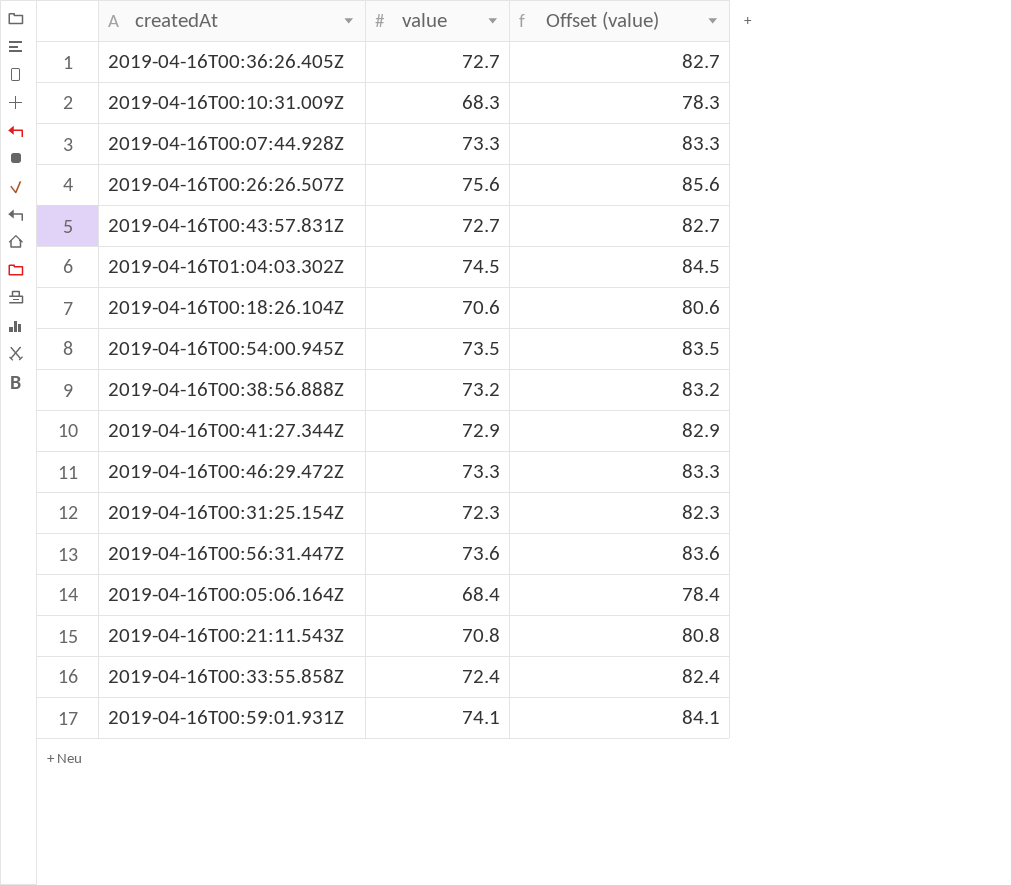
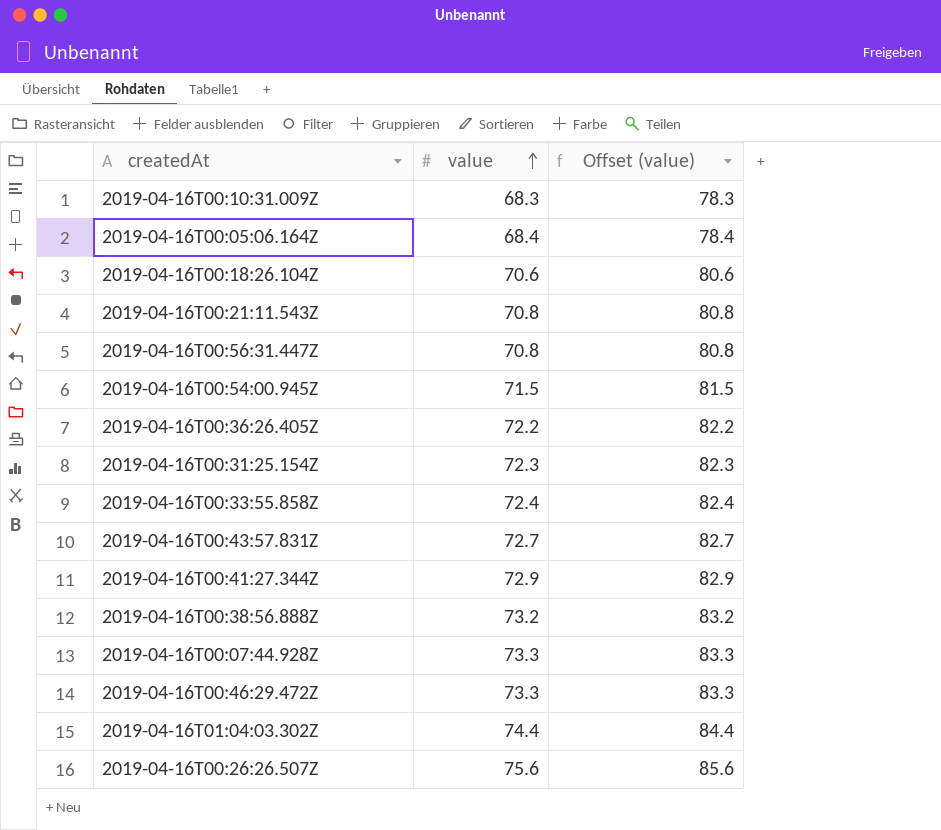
row order: none -> value ascending
row 2019-04-16T00:59:01.931Z: 74.1 | 84.1 -> none
2019-04-16T00:56:31.447Z | value: 73.6 -> 70.8
2019-04-16T00:56:31.447Z | Offset (value): 83.6 -> 80.8
2019-04-16T00:54:00.945Z | value: 73.5 -> 71.5
2019-04-16T00:54:00.945Z | Offset (value): 83.5 -> 81.5
2019-04-16T00:36:26.405Z | value: 72.7 -> 72.2
2019-04-16T00:36:26.405Z | Offset (value): 82.7 -> 82.2
2019-04-16T01:04:03.302Z | value: 74.5 -> 74.4
2019-04-16T01:04:03.302Z | Offset (value): 84.5 -> 84.4

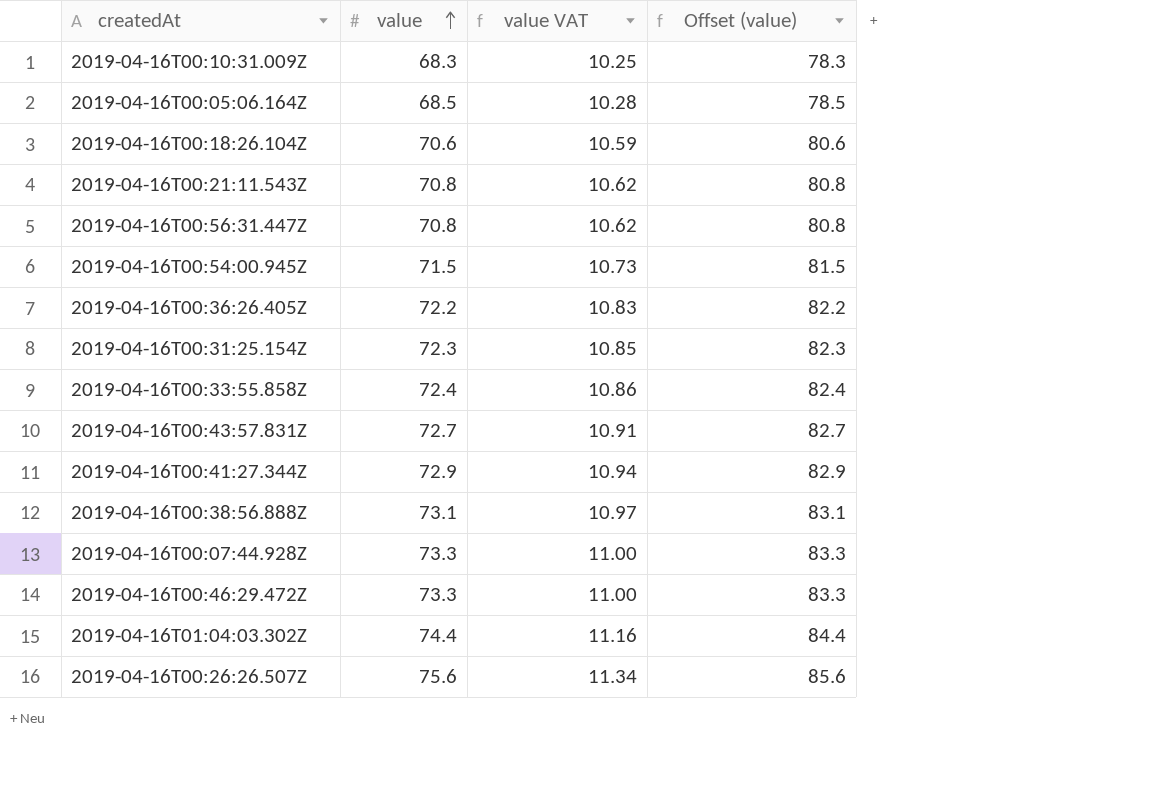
column value VAT | formula: none -> [value] * 0.15
2019-04-16T00:05:06.164Z | value: 68.4 -> 68.5
2019-04-16T00:05:06.164Z | Offset (value): 78.4 -> 78.5
2019-04-16T00:38:56.888Z | value: 73.2 -> 73.1
2019-04-16T00:38:56.888Z | Offset (value): 83.2 -> 83.1

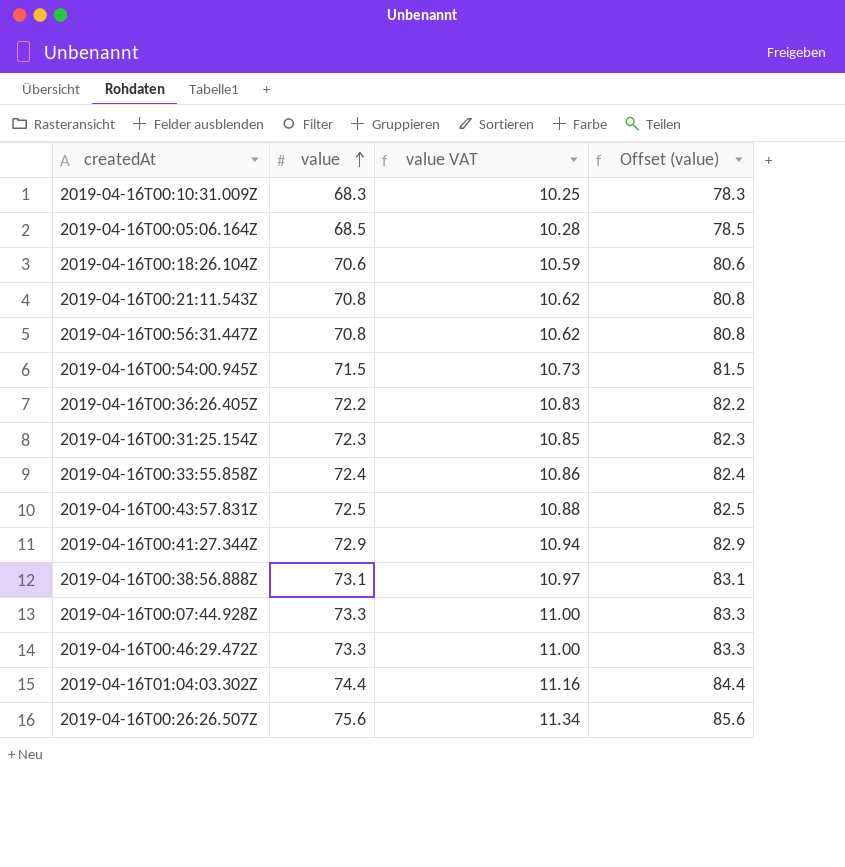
2019-04-16T00:43:57.831Z | value: 72.7 -> 72.5
2019-04-16T00:43:57.831Z | value VAT: 10.91 -> 10.88
2019-04-16T00:43:57.831Z | Offset (value): 82.7 -> 82.5

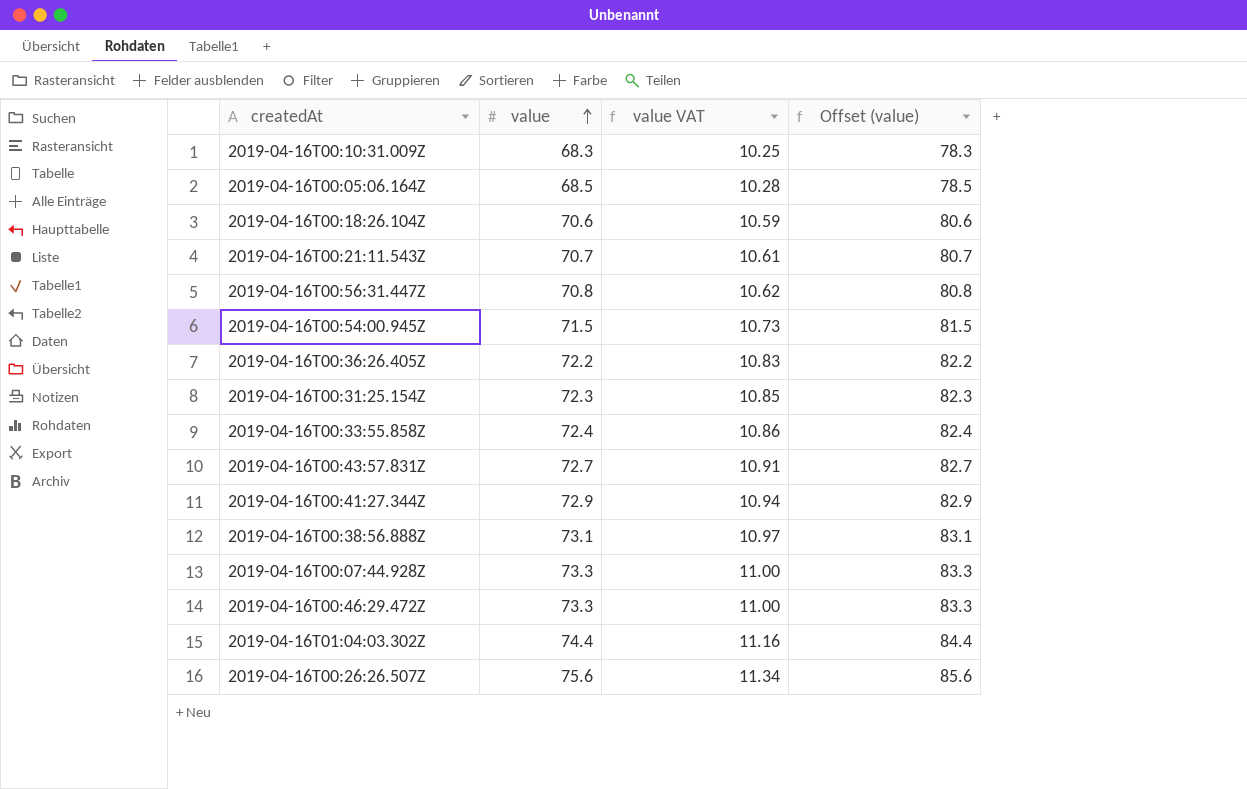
2019-04-16T00:21:11.543Z | value: 70.8 -> 70.7
2019-04-16T00:21:11.543Z | value VAT: 10.62 -> 10.61
2019-04-16T00:21:11.543Z | Offset (value): 80.8 -> 80.7
2019-04-16T00:43:57.831Z | value: 72.5 -> 72.7
2019-04-16T00:43:57.831Z | value VAT: 10.88 -> 10.91
2019-04-16T00:43:57.831Z | Offset (value): 82.5 -> 82.7

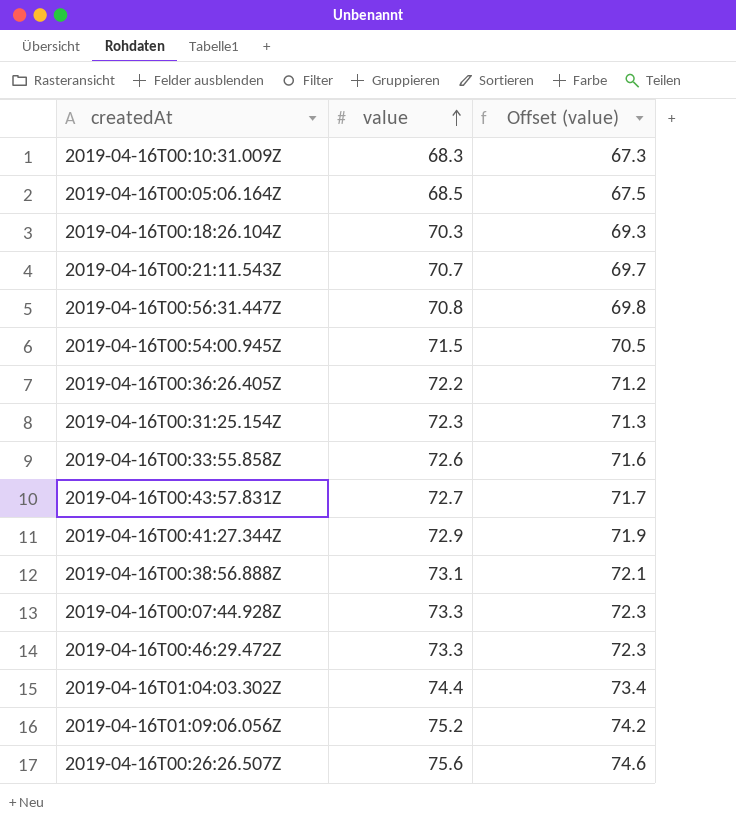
column value VAT | formula: [value] * 0.15 -> none
column Offset (value) | formula: [value] + 10 -> [value] - 1
2019-04-16T00:18:26.104Z | value: 70.6 -> 70.3
2019-04-16T00:33:55.858Z | value: 72.4 -> 72.6
row 2019-04-16T01:09:06.056Z: none -> 75.2 | 74.2

